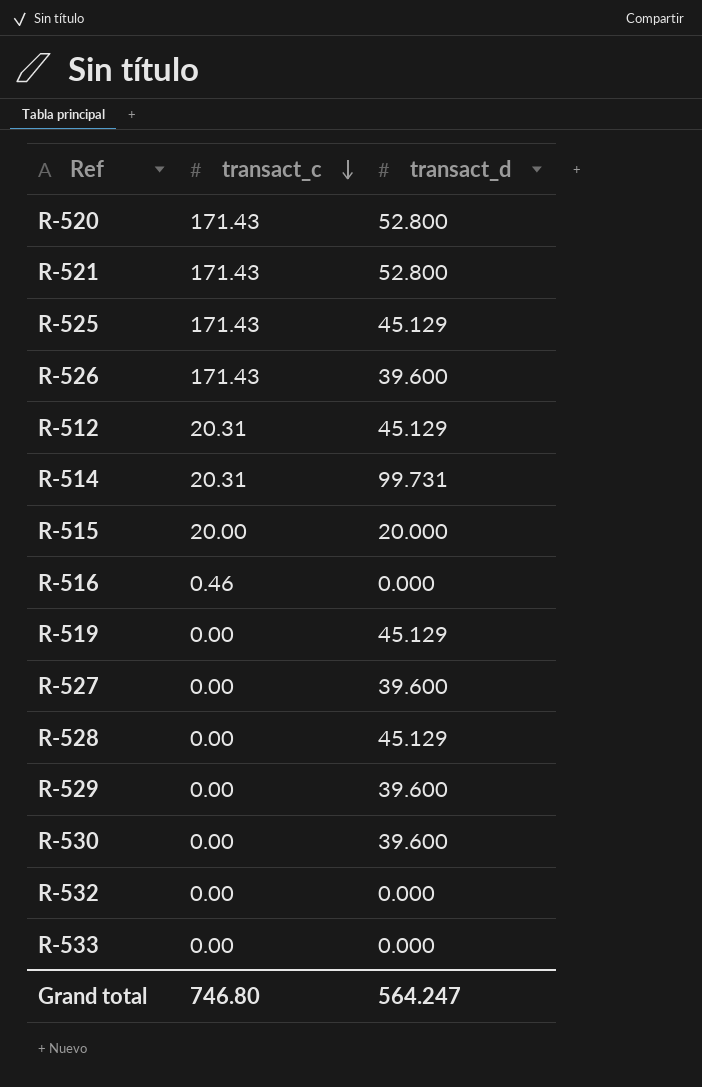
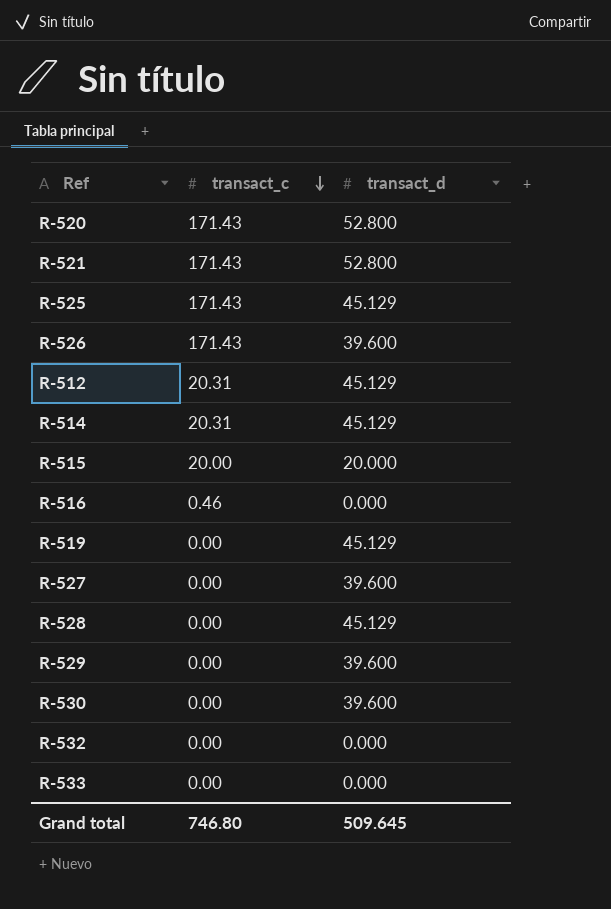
R-514 | transact_d: 99.731 -> 45.129
Grand total | transact_d: 564.247 -> 509.645

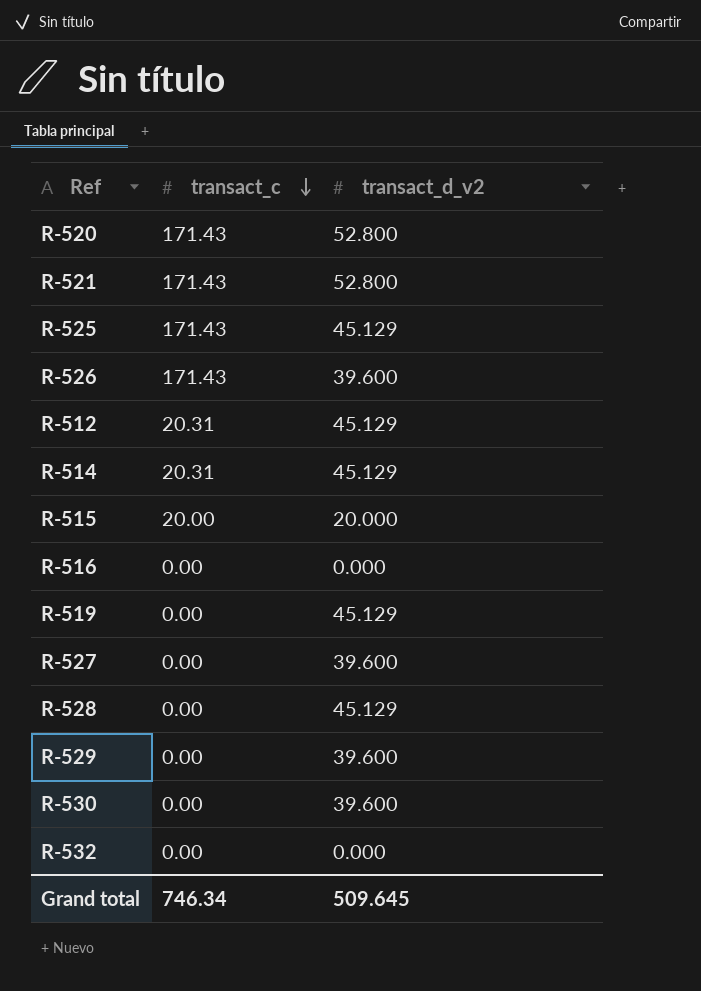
column name: transact_d -> transact_d_v2
row R-533: 0.00 | 0.000 -> none
R-516 | transact_c: 0.46 -> 0.00
Grand total | transact_c: 746.80 -> 746.34

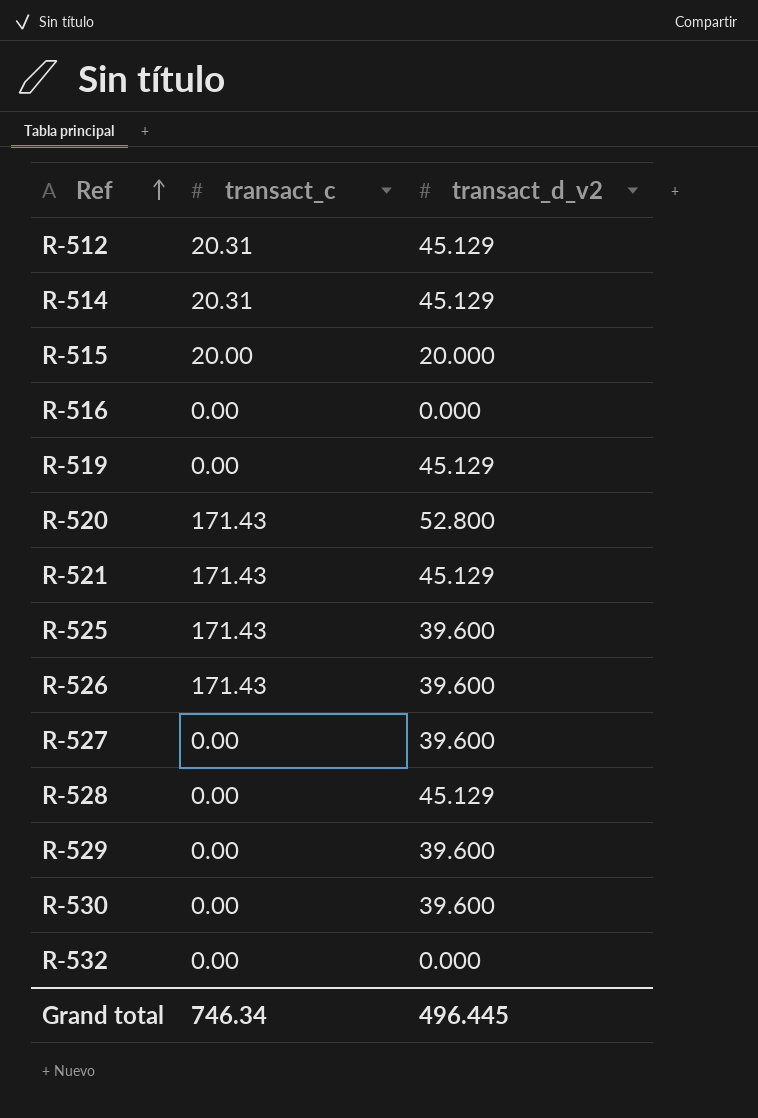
row order: transact_c descending -> Ref ascending
R-521 | transact_d_v2: 52.800 -> 45.129
R-525 | transact_d_v2: 45.129 -> 39.600
Grand total | transact_d_v2: 509.645 -> 496.445

